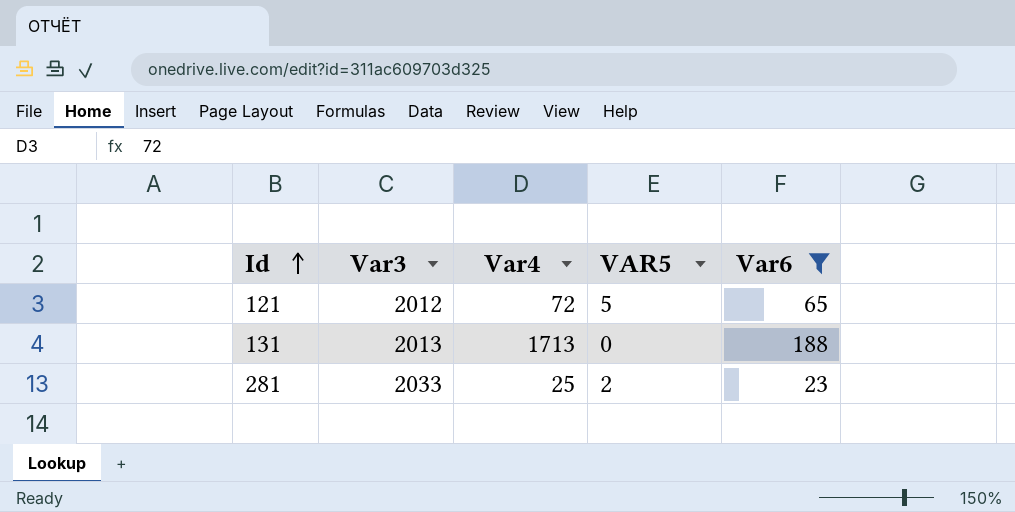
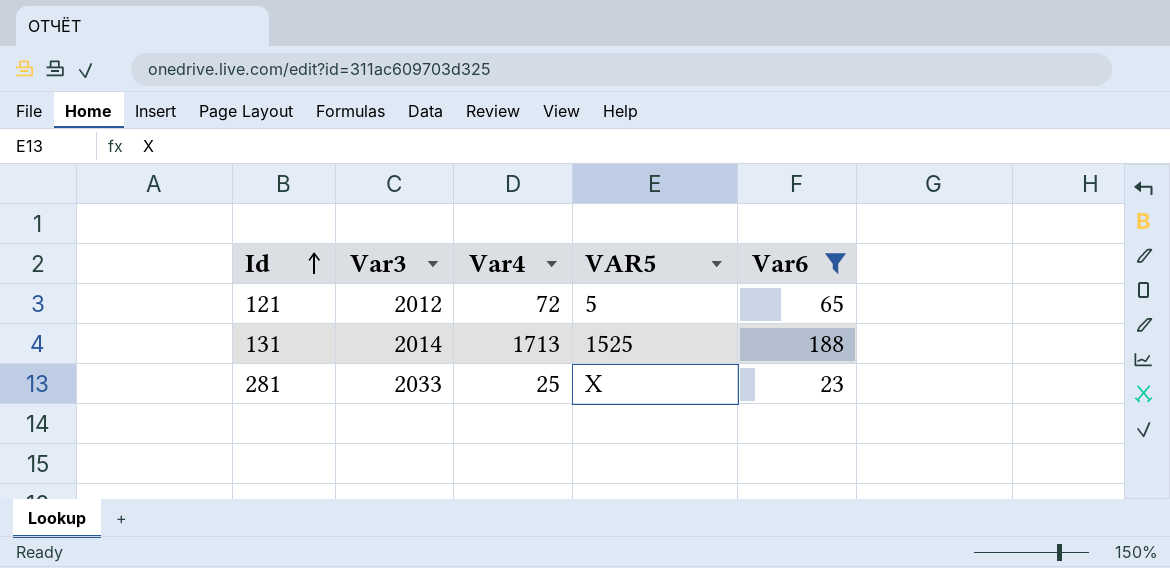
131 | Var3: 2013 -> 2014
131 | VAR5: 0 -> 1525
281 | VAR5: 2 -> Х

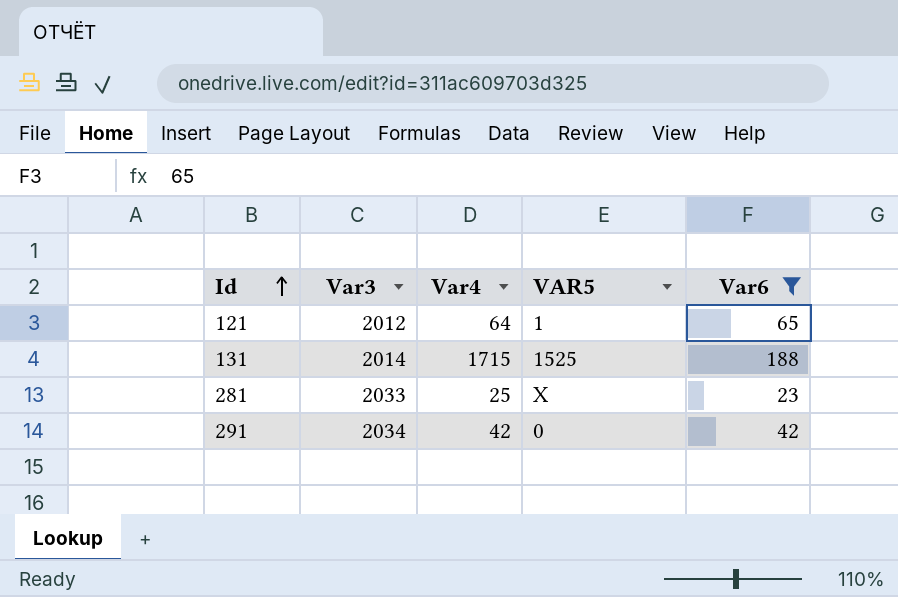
121 | Var4: 72 -> 64
121 | VAR5: 5 -> 1
131 | Var4: 1713 -> 1715
row 291: none -> 2034 | 42 | 0 | 42

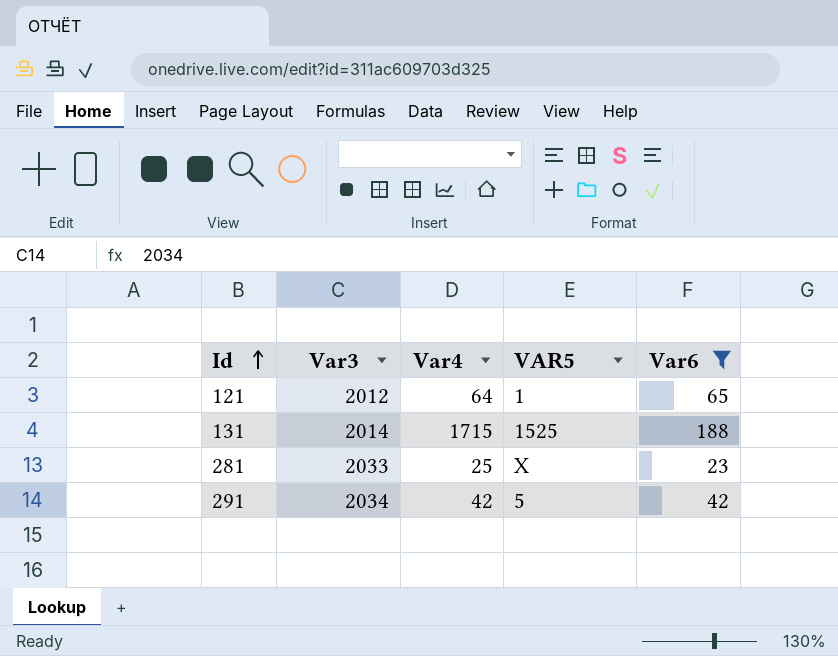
291 | VAR5: 0 -> 5

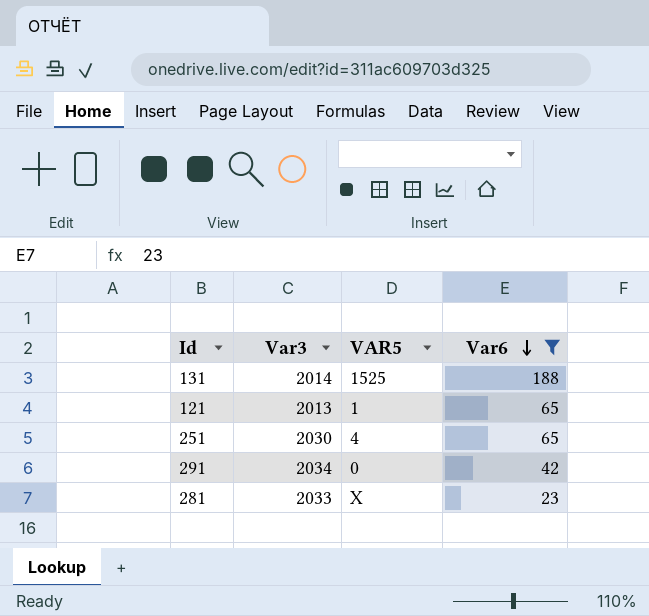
row order: Id ascending -> Var6 descending
column Var4 | position: 3 -> none
121 | Var3: 2012 -> 2013
row 251: none -> 2030 | 4 | 65
291 | VAR5: 5 -> 0

